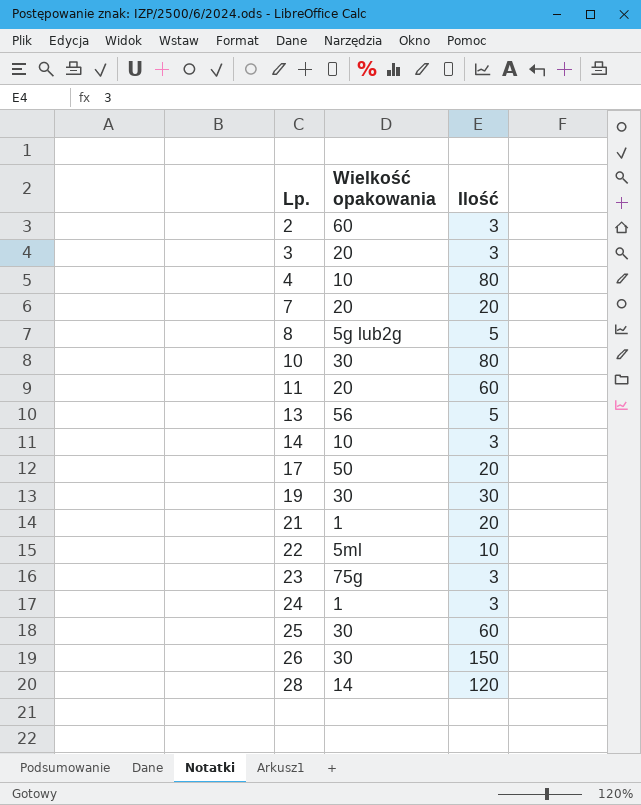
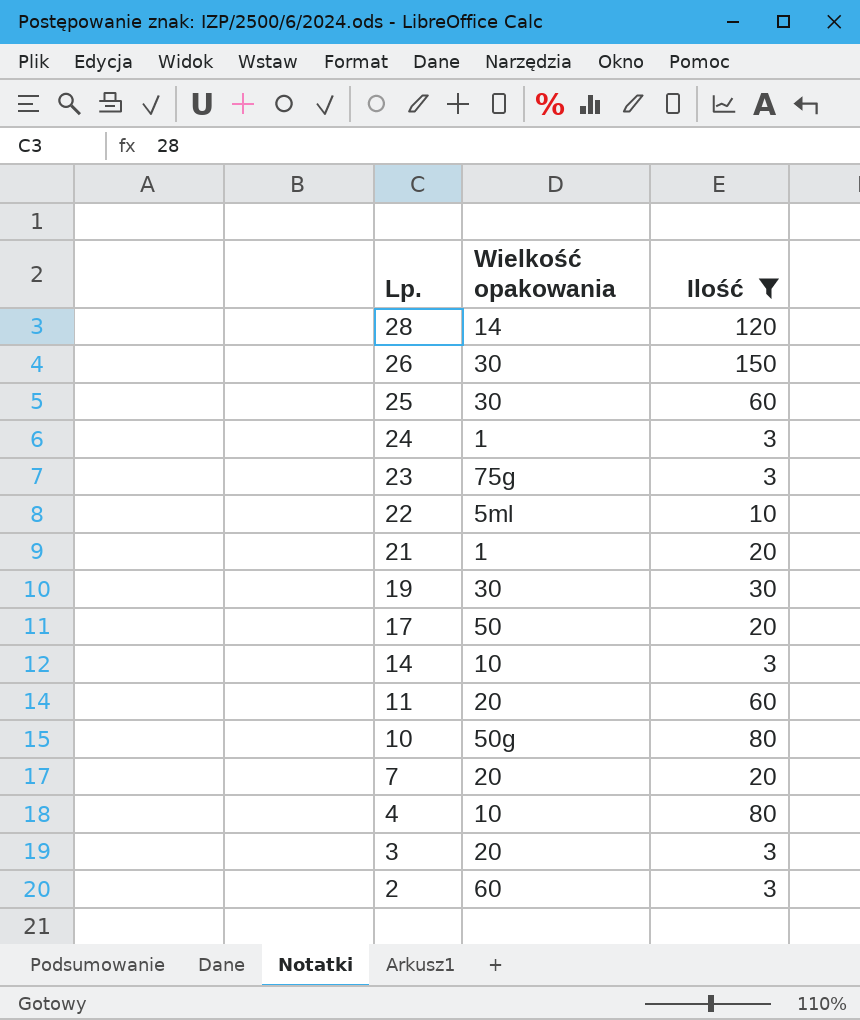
filter: none -> Ilość != 5
row order: Lp. ascending -> Lp. descending
10 | Wielkość opakowania: 30 -> 50g

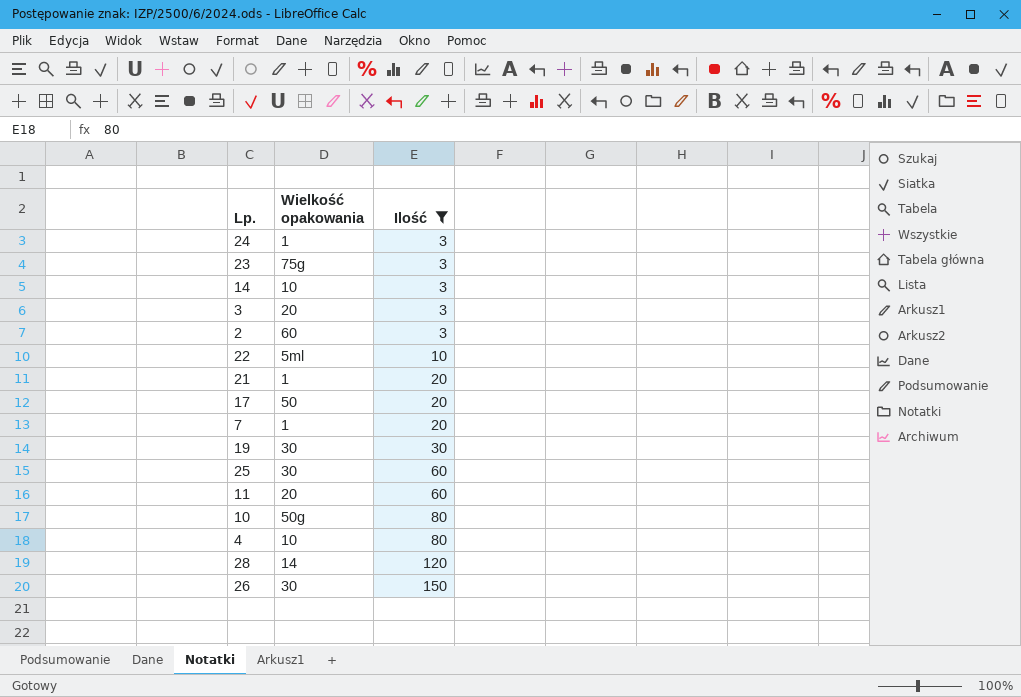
row order: Lp. descending -> Ilość ascending
7 | Wielkość opakowania: 20 -> 1

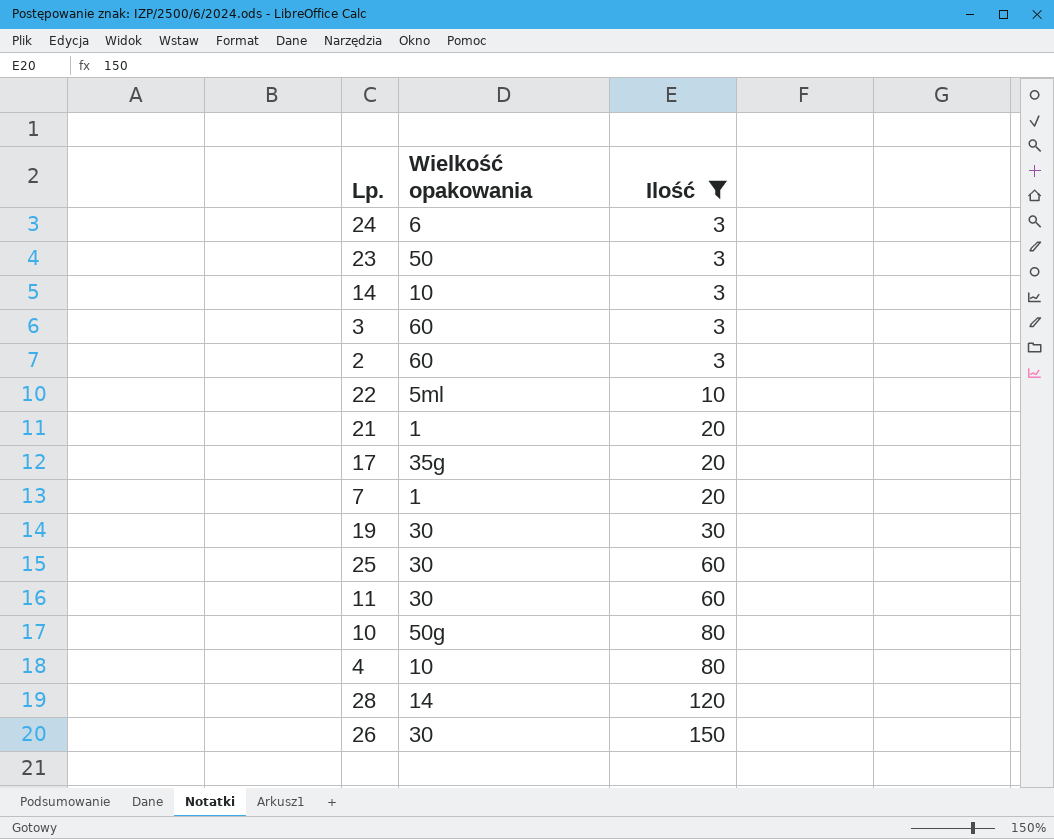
24 | Wielkość opakowania: 1 -> 6
23 | Wielkość opakowania: 75g -> 50
3 | Wielkość opakowania: 20 -> 60
17 | Wielkość opakowania: 50 -> 35g
11 | Wielkość opakowania: 20 -> 30

